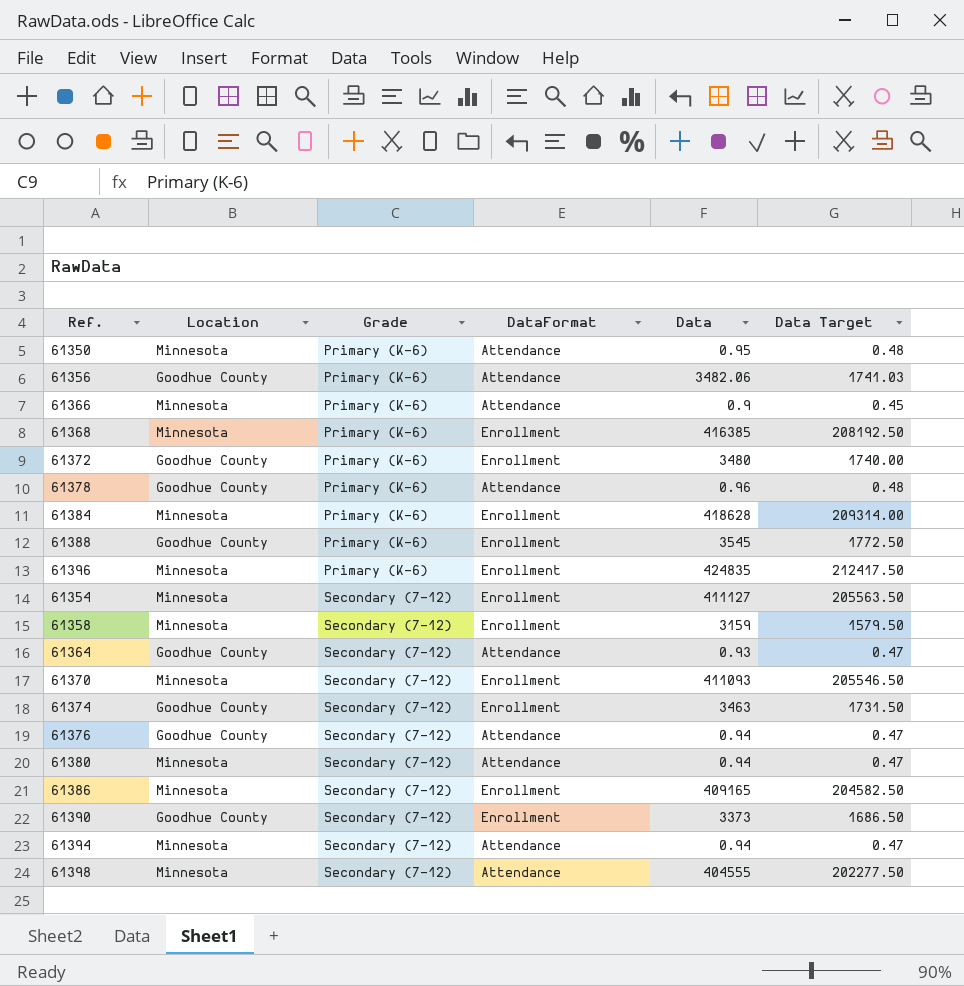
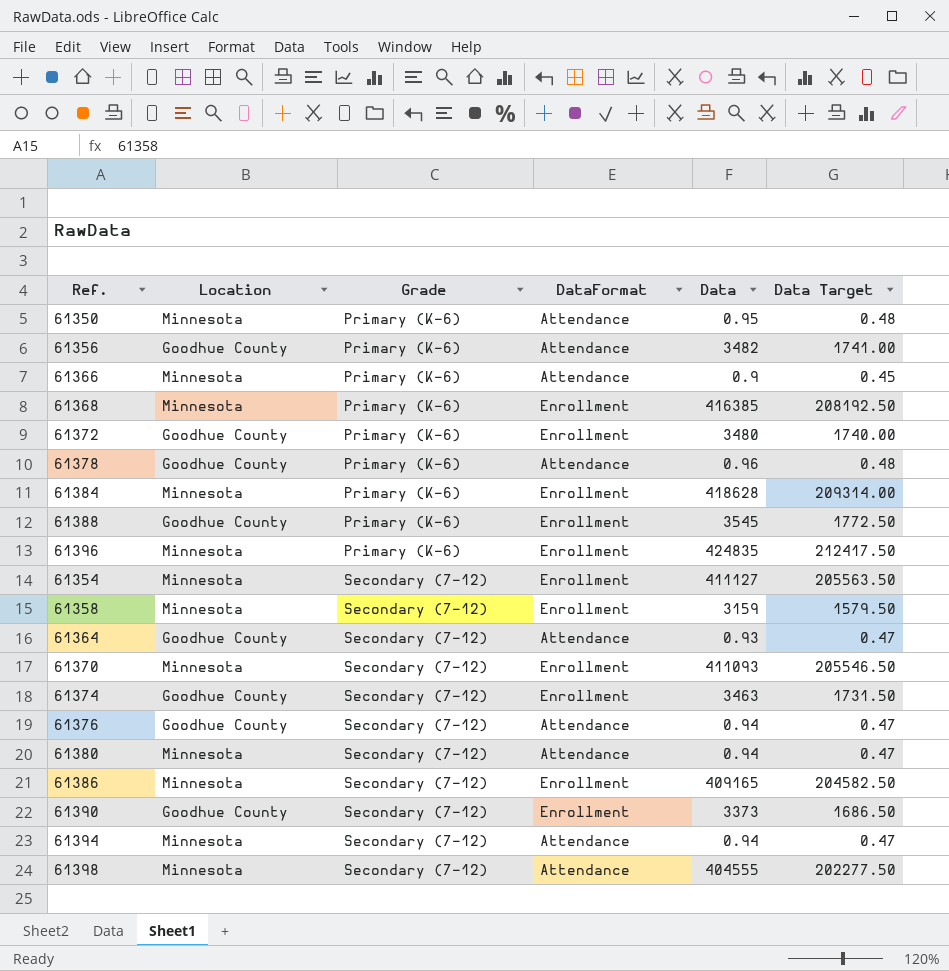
61356 | Data: 3482.06 -> 3482
61356 | Data Target: 1741.03 -> 1741.00

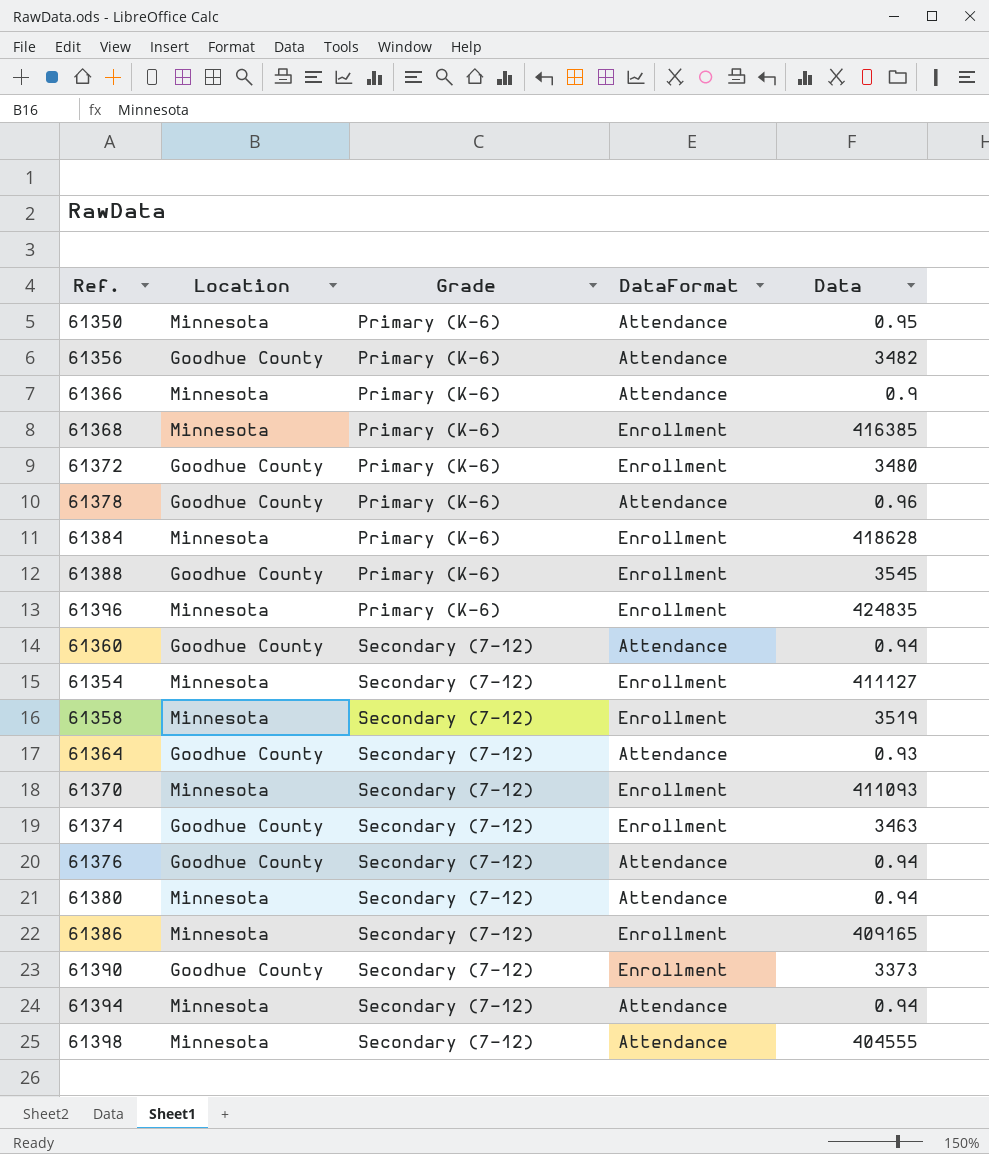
column Data Target | formula: [Data] * 0.5 -> none
row 61360: none -> Goodhue County | Secondary (7-12) | Attendance | 0.94
61358 | Data: 3159 -> 3519

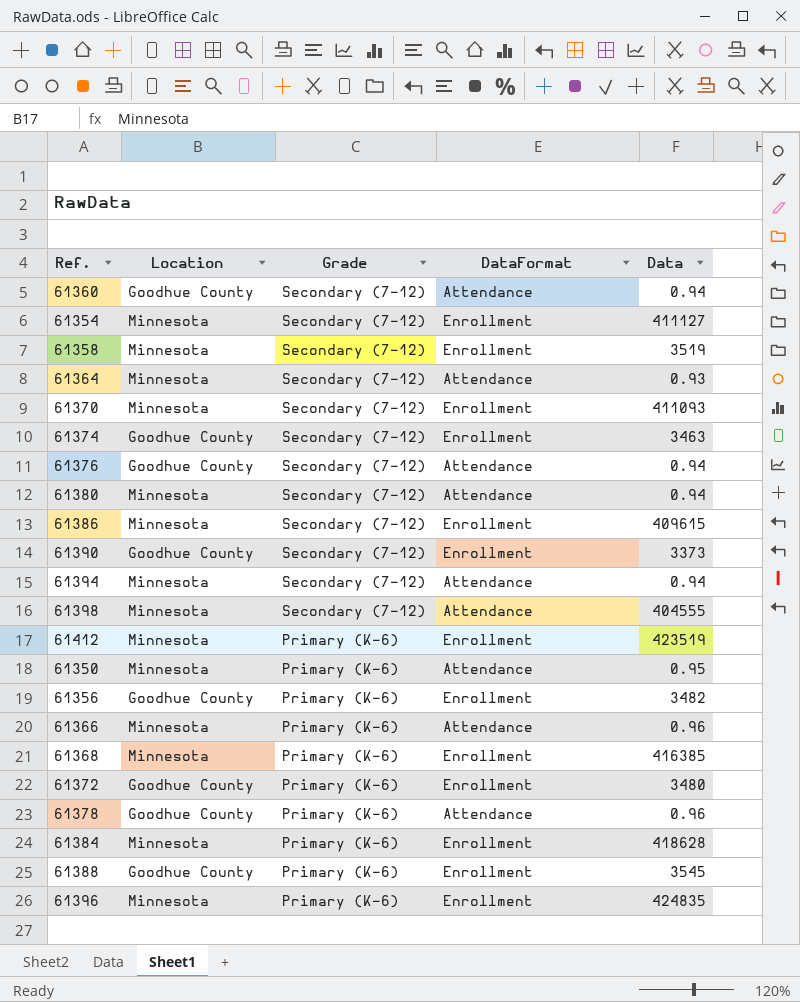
row order: Grade ascending -> Grade descending
61364 | Location: Goodhue County -> Minnesota
61386 | Data: 409165 -> 409615
row 61412: none -> Minnesota | Primary (K-6) | Enrollment | 423519
61356 | DataFormat: Attendance -> Enrollment
61366 | Data: 0.9 -> 0.96

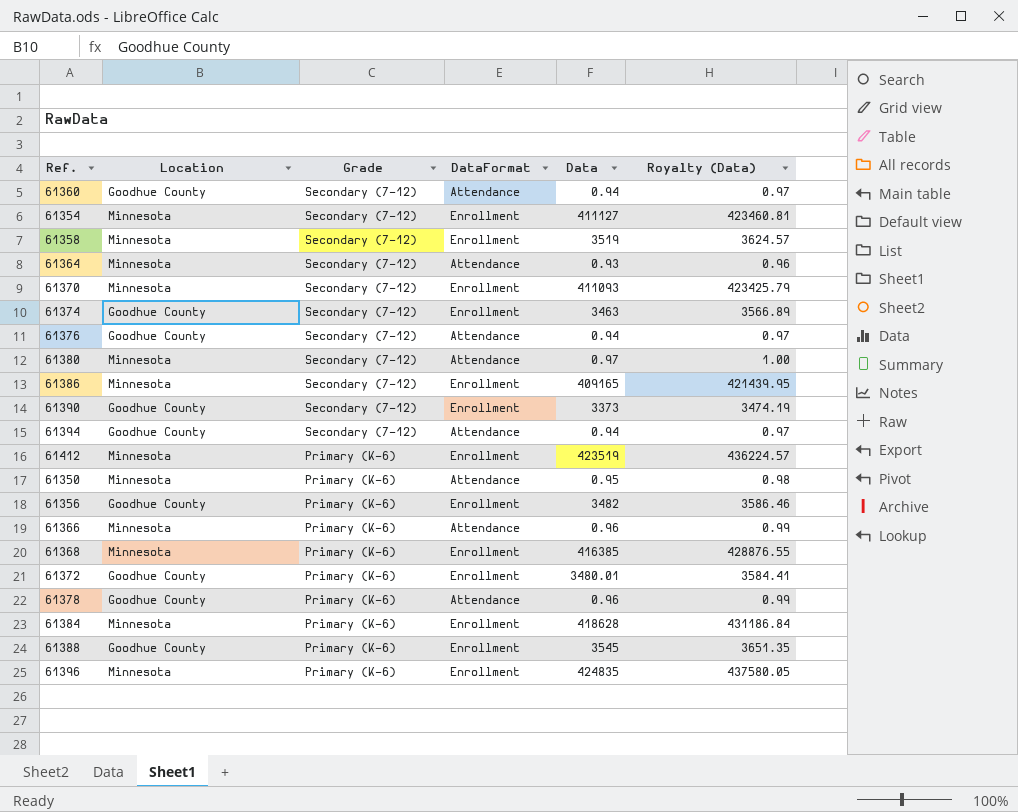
column Royalty (Data) | formula: none -> [Data] * 1.03
row 61398: Minnesota | Secondary (7-12) | Attendance | 404555 -> none
61380 | Data: 0.94 -> 0.97
61386 | Data: 409615 -> 409165
61394 | Location: Minnesota -> Goodhue County
61372 | Data: 3480 -> 3480.01

